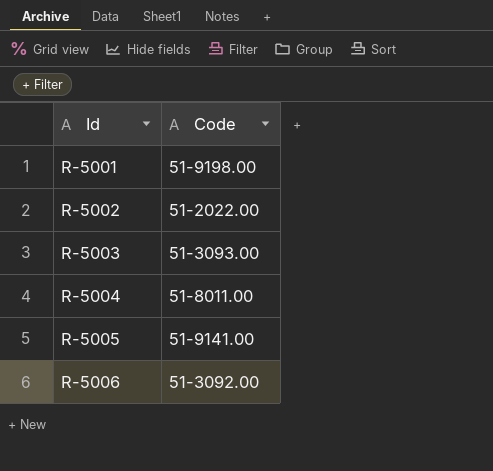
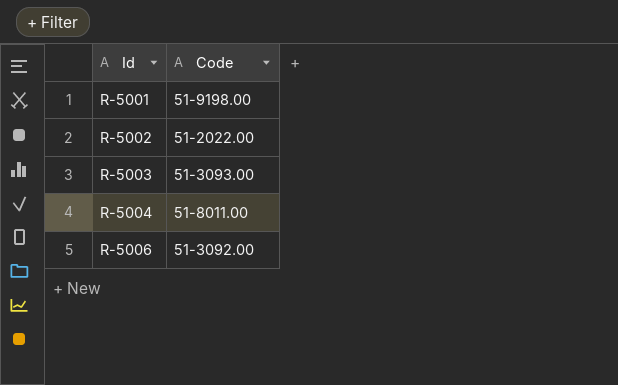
row R-5005: 51-9141.00 -> none

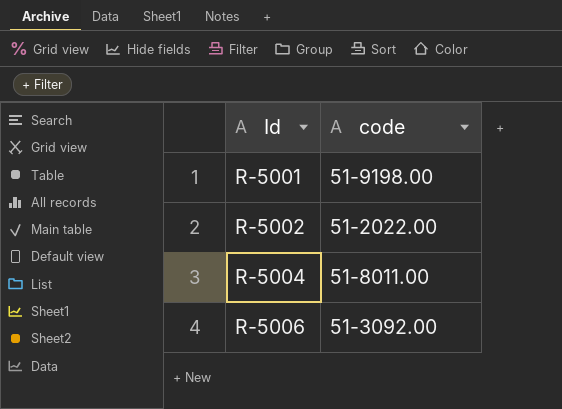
column name: Code -> code
row R-5003: 51-3093.00 -> none

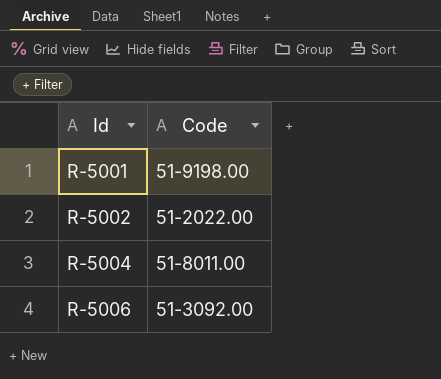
column name: code -> Code

